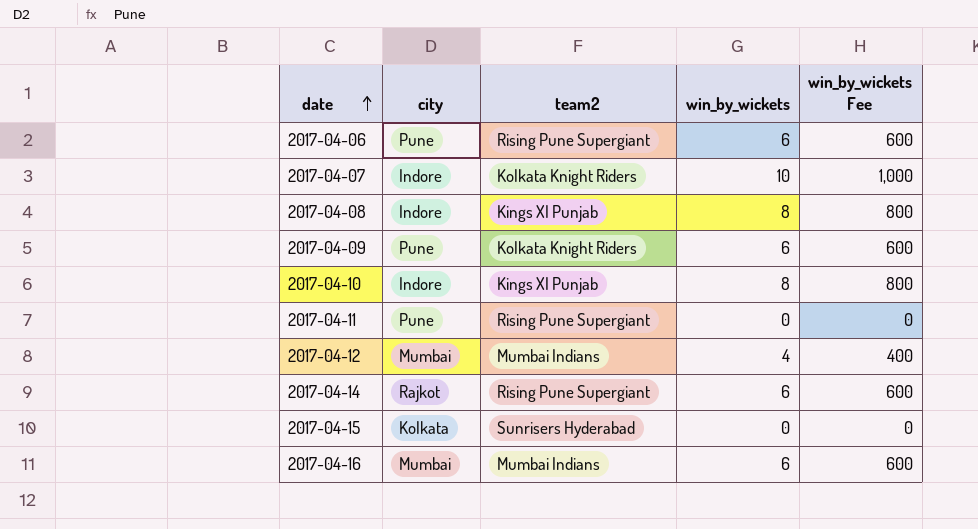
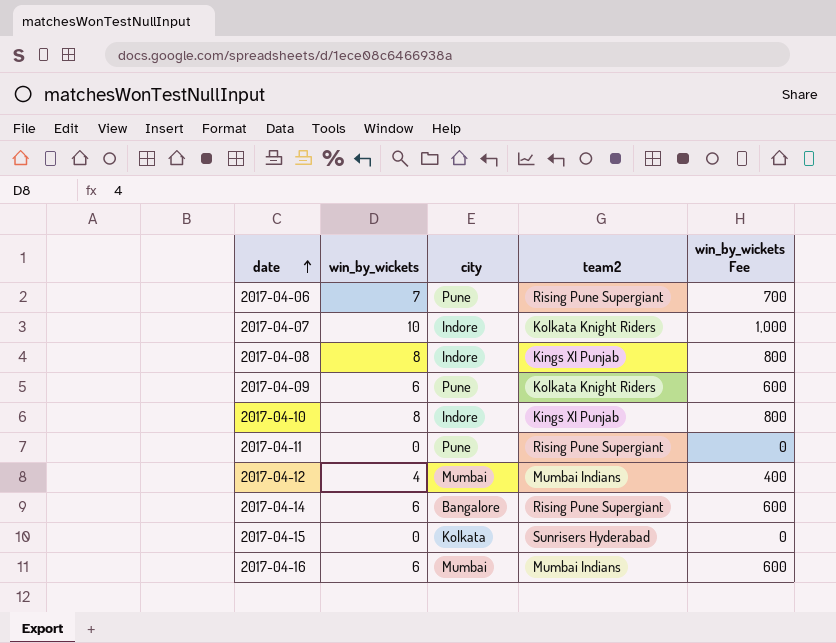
column win_by_wickets | position: 4 -> 2
2017-04-06 | win_by_wickets: 6 -> 7
2017-04-06 | win_by_wickets Fee: 600 -> 700
2017-04-14 | city: Rajkot -> Bangalore

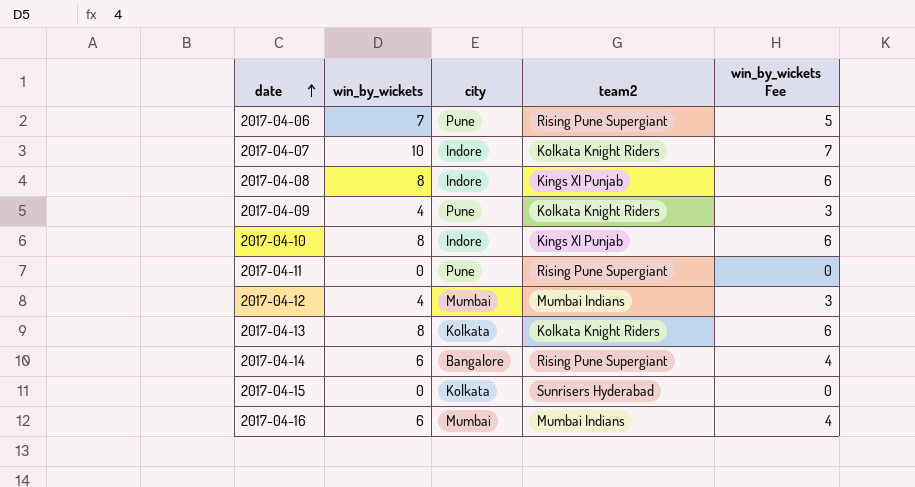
column win_by_wickets Fee | formula: [win_by_wickets] * 100 -> [win_by_wickets] * 0.7
2017-04-09 | win_by_wickets: 6 -> 4
row 2017-04-13: none -> 8 | Kolkata | Kolkata Knight Riders | 6

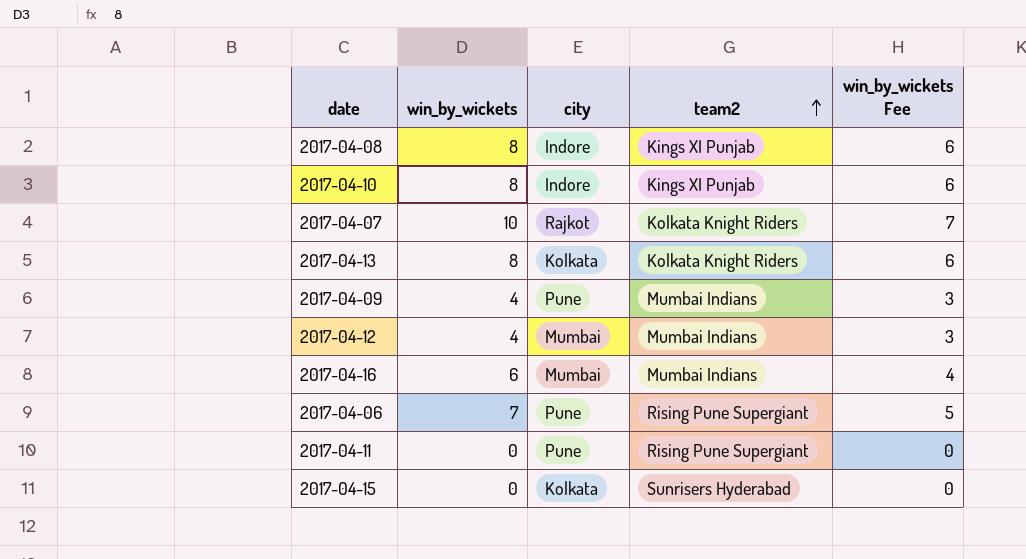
row order: date ascending -> team2 ascending
row 2017-04-14: 6 | Bangalore | Rising Pune Supergiant | 4 -> none
2017-04-07 | city: Indore -> Rajkot
2017-04-09 | team2: Kolkata Knight Riders -> Mumbai Indians

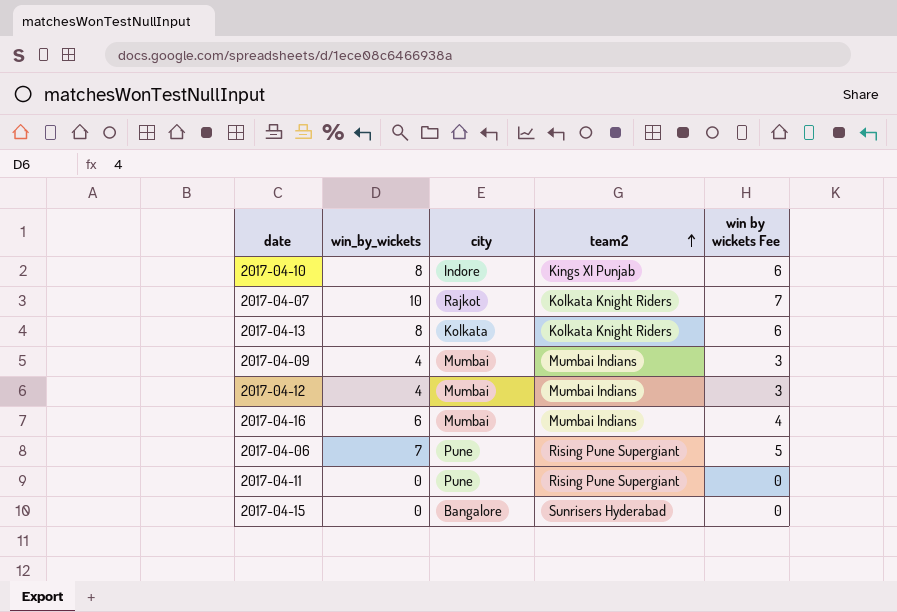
column name: win_by_wickets Fee -> win by wickets Fee
row 2017-04-08: 8 | Indore | Kings XI Punjab | 6 -> none
2017-04-09 | city: Pune -> Mumbai
2017-04-15 | city: Kolkata -> Bangalore

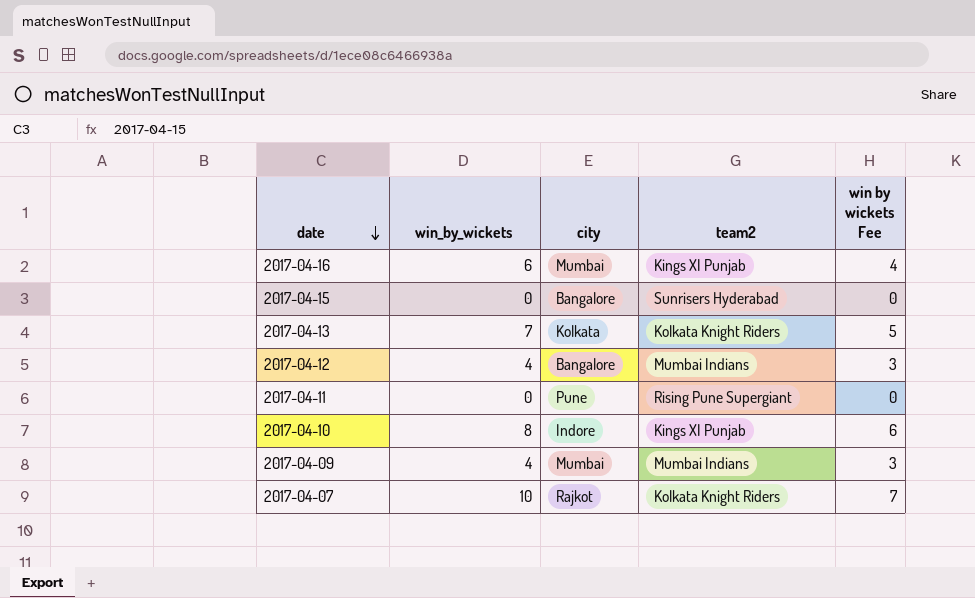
row order: team2 ascending -> date descending
row 2017-04-06: 7 | Pune | Rising Pune Supergiant | 5 -> none
2017-04-16 | team2: Mumbai Indians -> Kings XI Punjab
2017-04-13 | win_by_wickets: 8 -> 7
2017-04-13 | win by wickets Fee: 6 -> 5
2017-04-12 | city: Mumbai -> Bangalore

